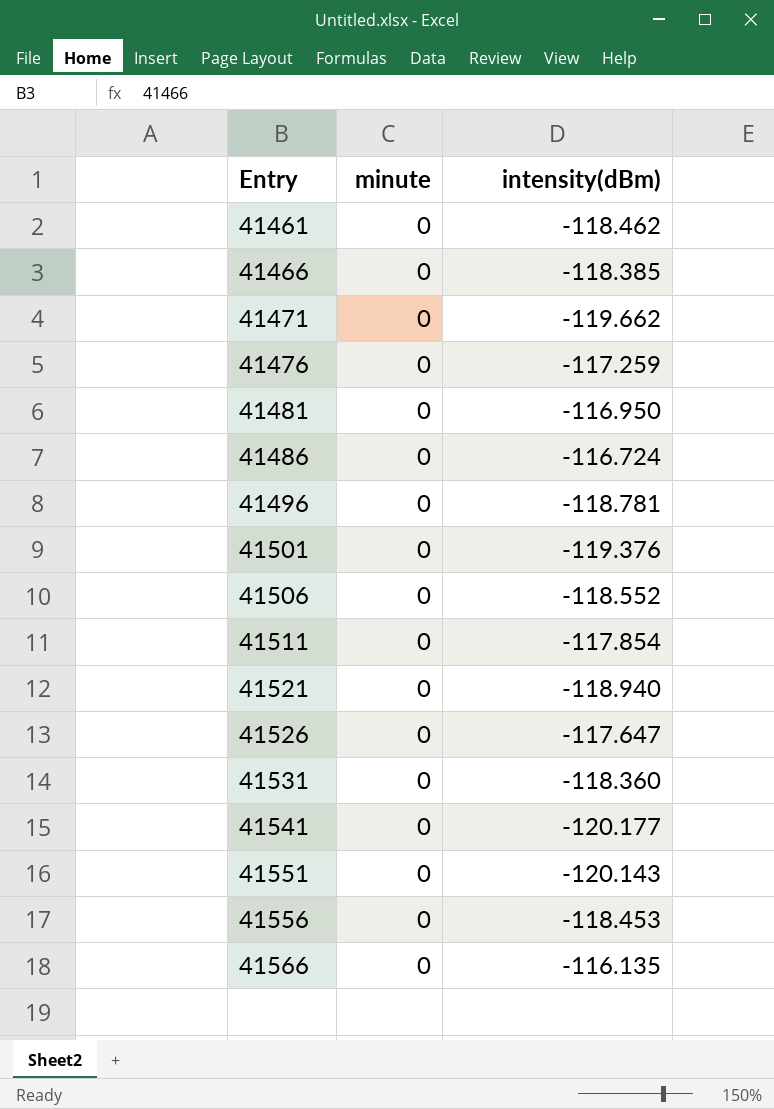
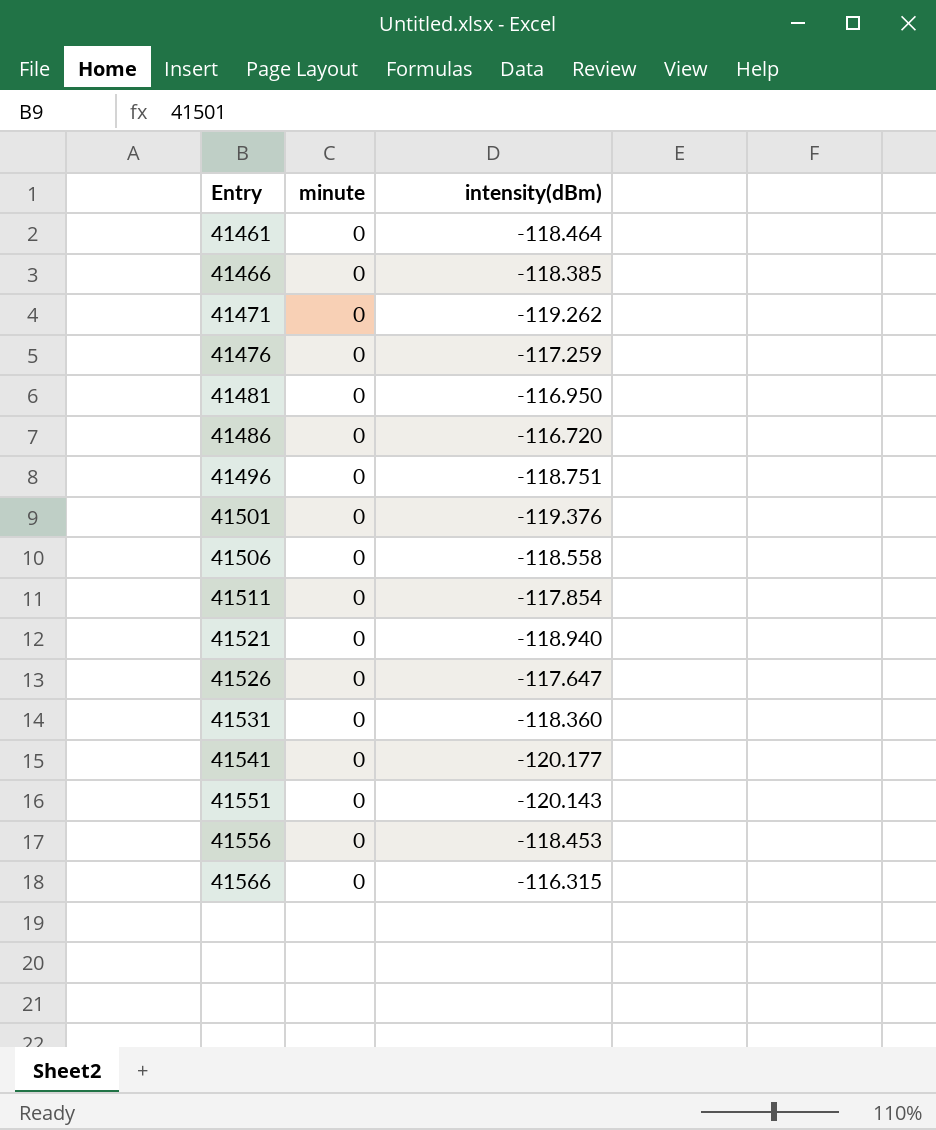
41461 | intensity(dBm): -118.462 -> -118.464
41471 | intensity(dBm): -119.662 -> -119.262
41486 | intensity(dBm): -116.724 -> -116.720
41496 | intensity(dBm): -118.781 -> -118.751
41506 | intensity(dBm): -118.552 -> -118.558
41566 | intensity(dBm): -116.135 -> -116.315

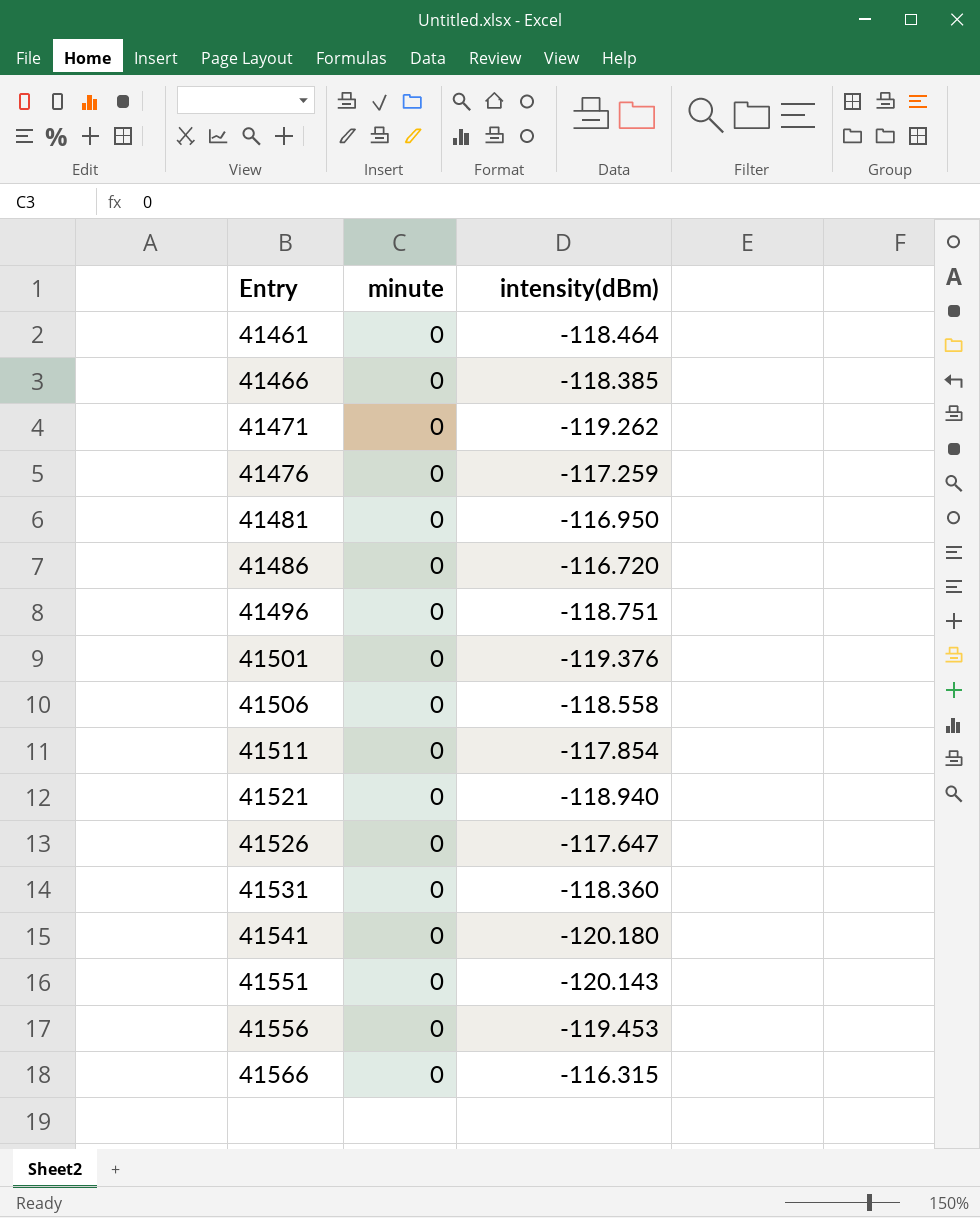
41541 | intensity(dBm): -120.177 -> -120.180
41556 | intensity(dBm): -118.453 -> -119.453

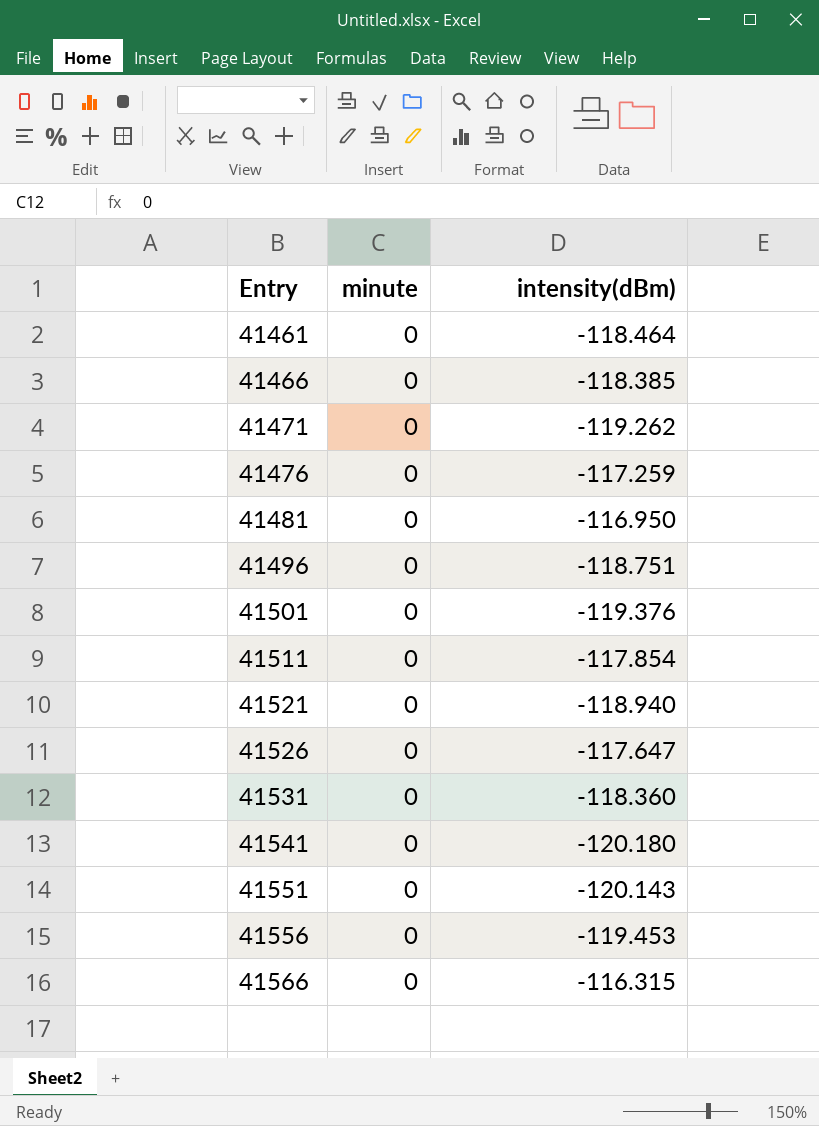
row 41486: 0 | -116.720 -> none
row 41506: 0 | -118.558 -> none

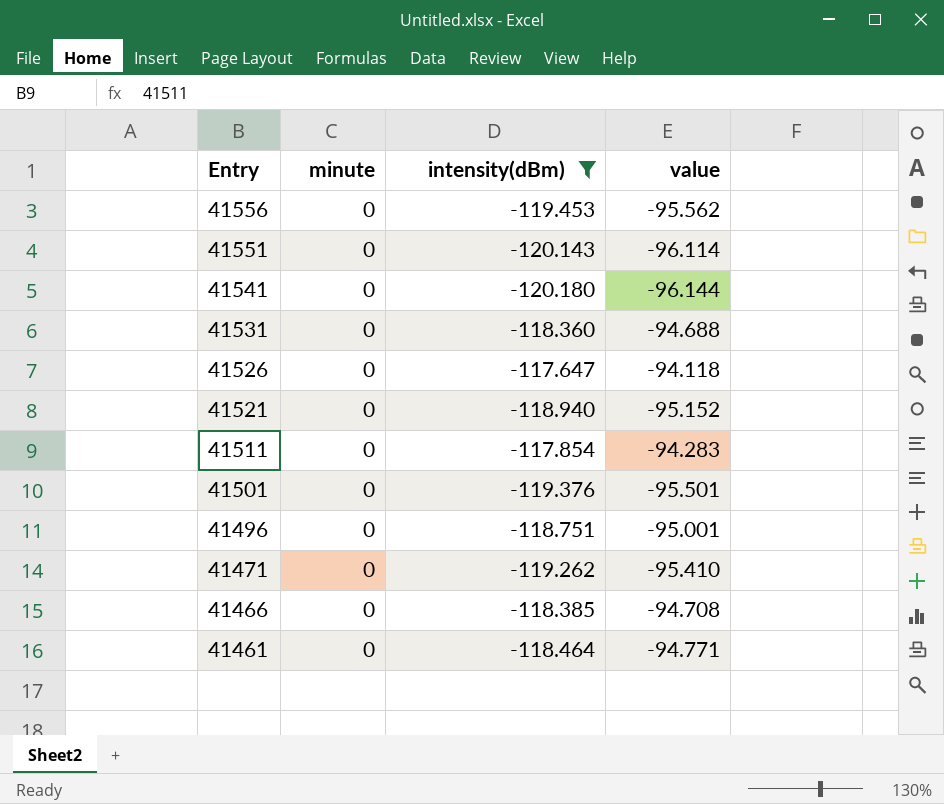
filter: none -> intensity(dBm) <= -117.647
row order: Entry ascending -> Entry descending
column value | formula: none -> [intensity(dBm)] * 0.8

